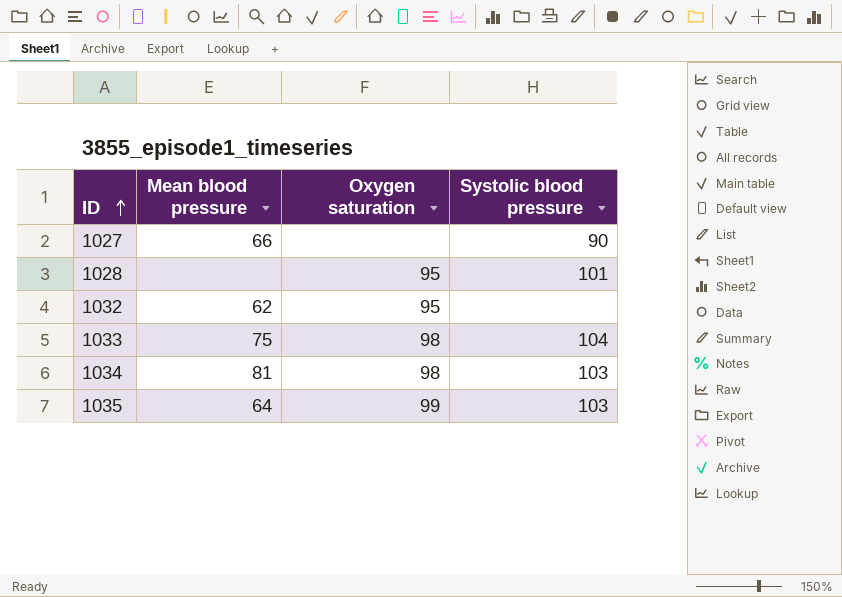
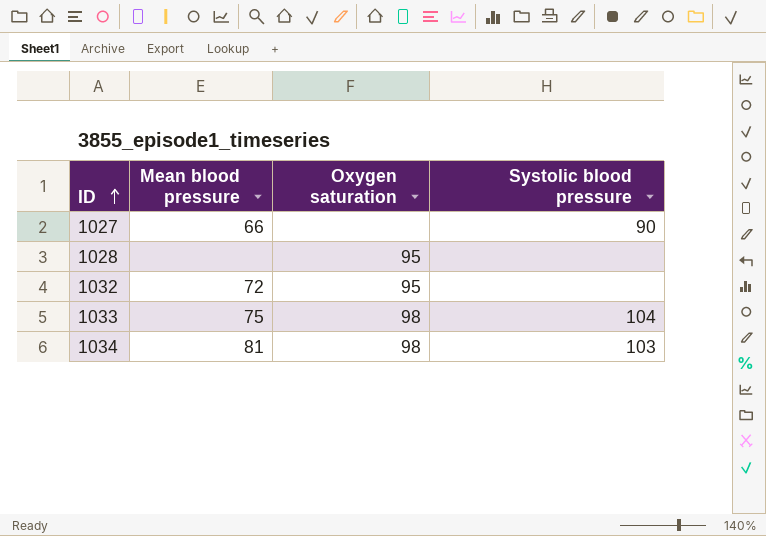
row 1035: 64 | 99 | 103 -> none
1028 | Systolic blood pressure: 101 -> none
1032 | Mean blood pressure: 62 -> 72

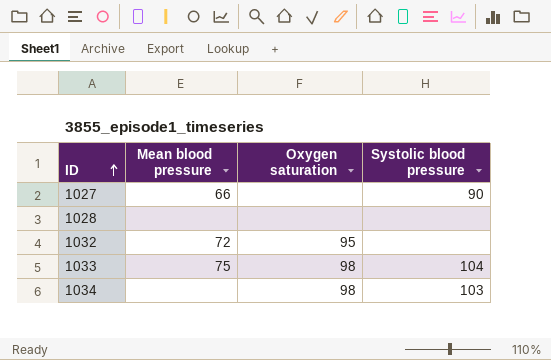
1028 | Oxygen saturation: 95 -> none
1034 | Mean blood pressure: 81 -> none

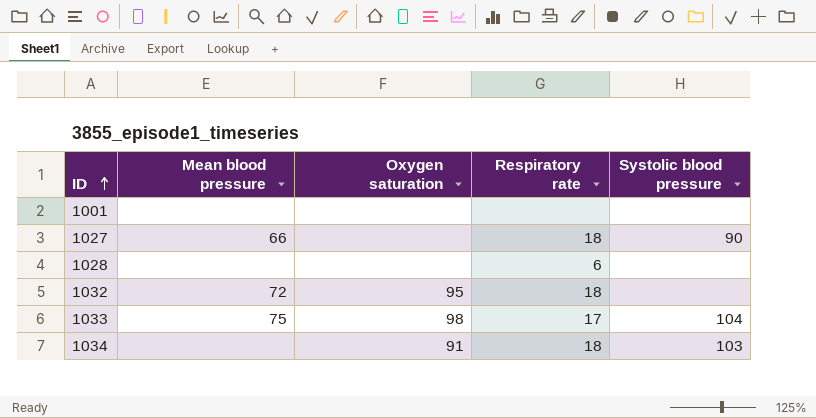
column Respiratory rate | position: none -> 4
row 1001: none -> none | none | none | none
1034 | Oxygen saturation: 98 -> 91

